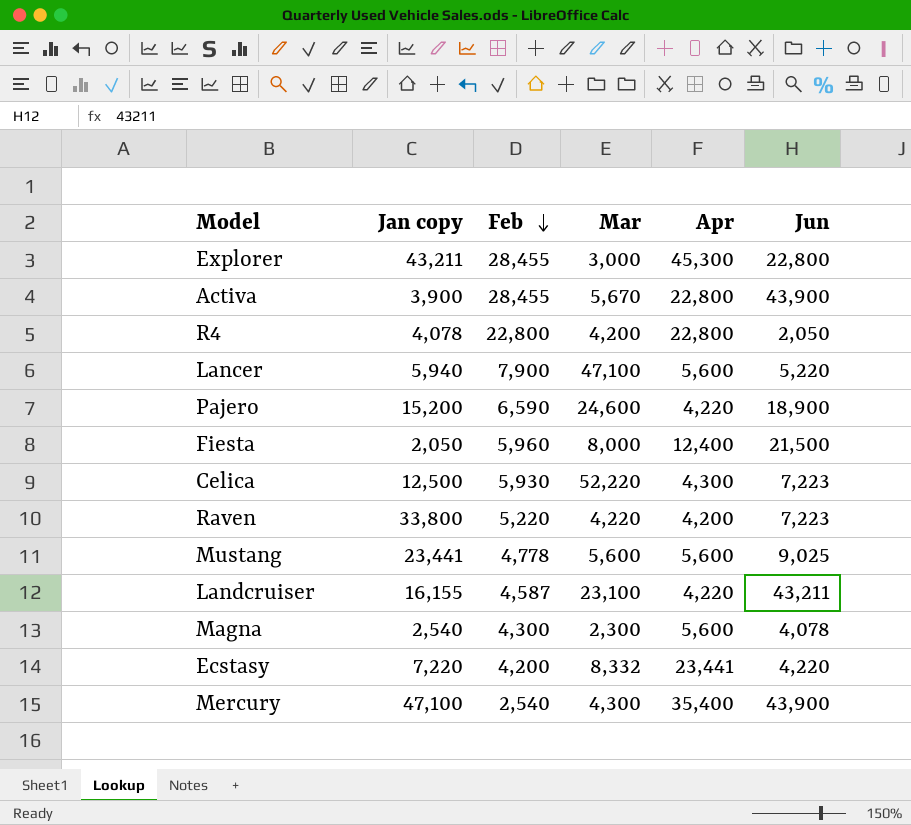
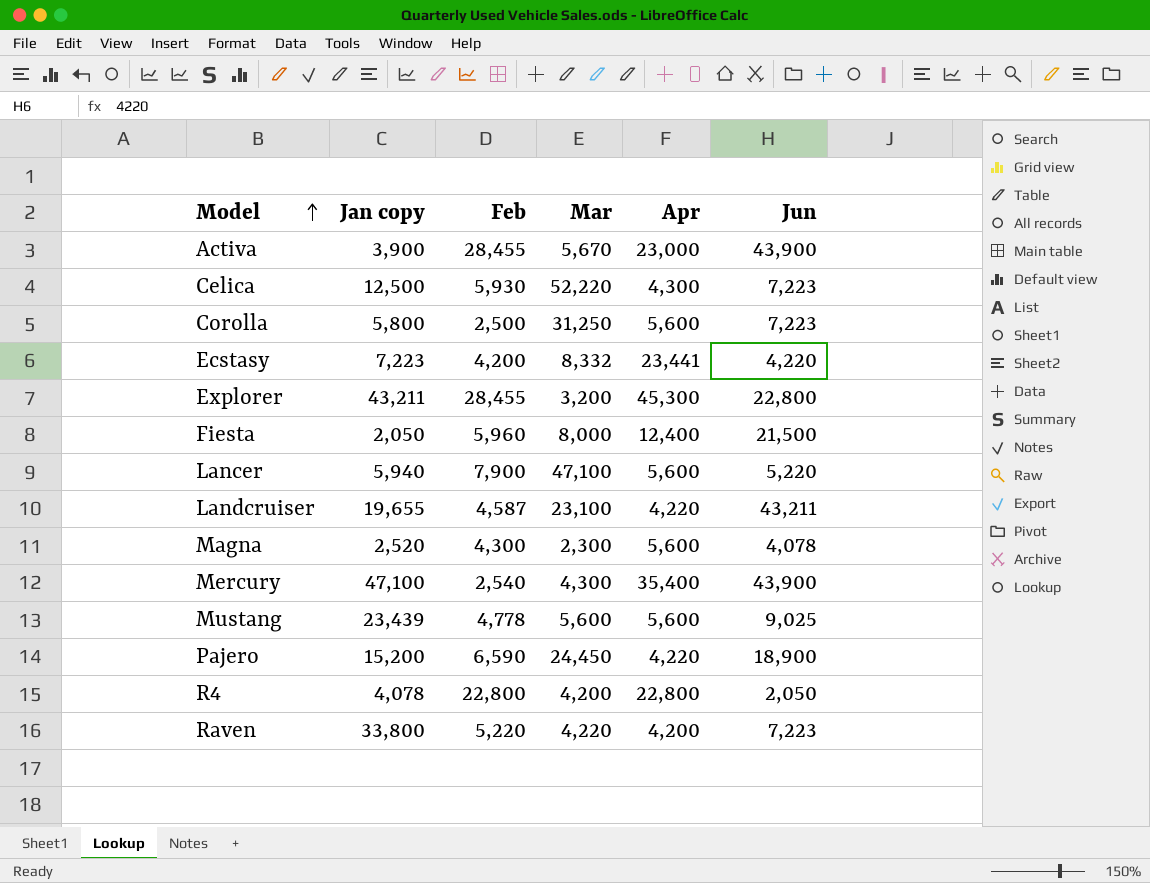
row order: Feb descending -> Model ascending
Activa | Apr: 22,800 -> 23,000
row Corolla: none -> 5,800 | 2,500 | 31,250 | 5,600 | 7,223
Ecstasy | Jan copy: 7,220 -> 7,223
Explorer | Mar: 3,000 -> 3,200
Landcruiser | Jan copy: 16,155 -> 19,655
Magna | Jan copy: 2,540 -> 2,520
Mustang | Jan copy: 23,441 -> 23,439
Pajero | Mar: 24,600 -> 24,450

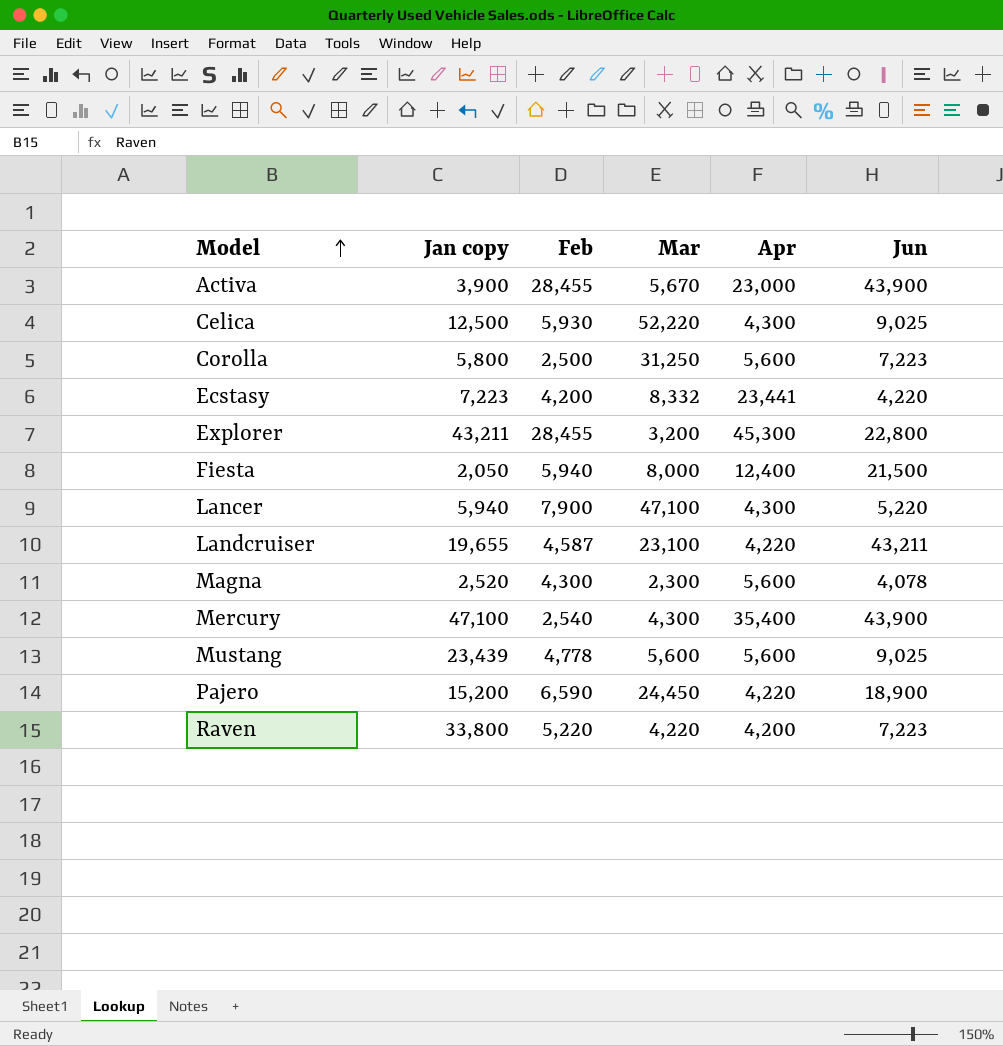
row R4: 4,078 | 22,800 | 4,200 | 22,800 | 2,050 -> none
Celica | Jun: 7,223 -> 9,025
Fiesta | Feb: 5,960 -> 5,940
Lancer | Apr: 5,600 -> 4,300

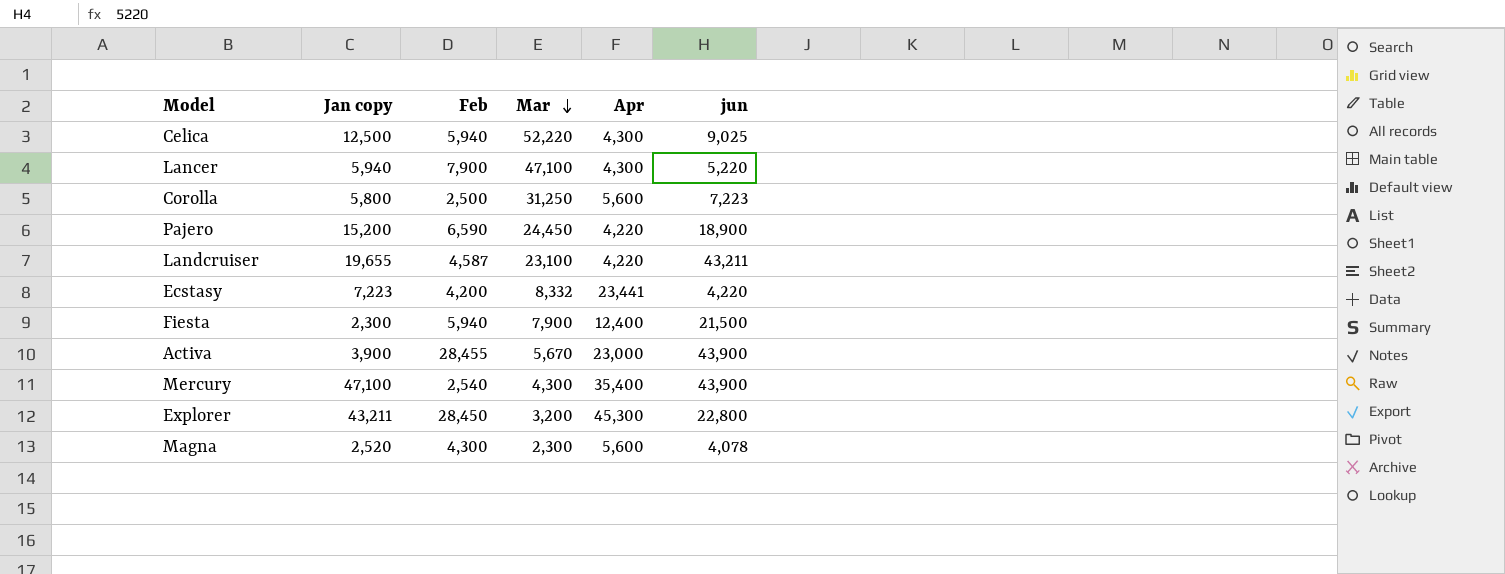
row order: Model ascending -> Mar descending
column name: Jun -> jun
row Mustang: 23,439 | 4,778 | 5,600 | 5,600 | 9,025 -> none
row Raven: 33,800 | 5,220 | 4,220 | 4,200 | 7,223 -> none
Celica | Feb: 5,930 -> 5,940
Fiesta | Jan copy: 2,050 -> 2,300
Fiesta | Mar: 8,000 -> 7,900
Explorer | Feb: 28,455 -> 28,450

